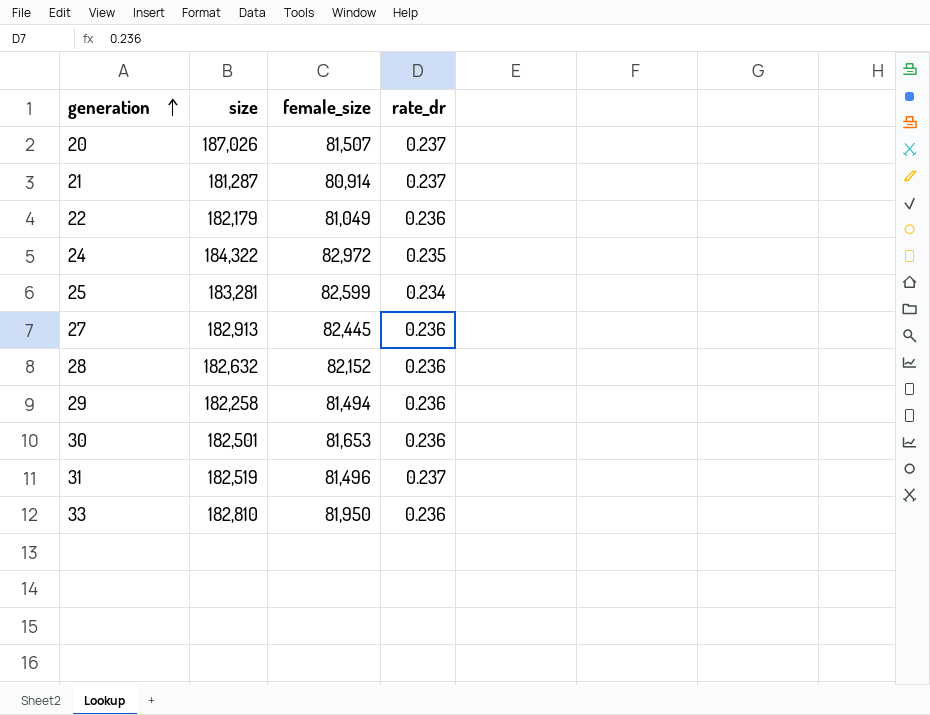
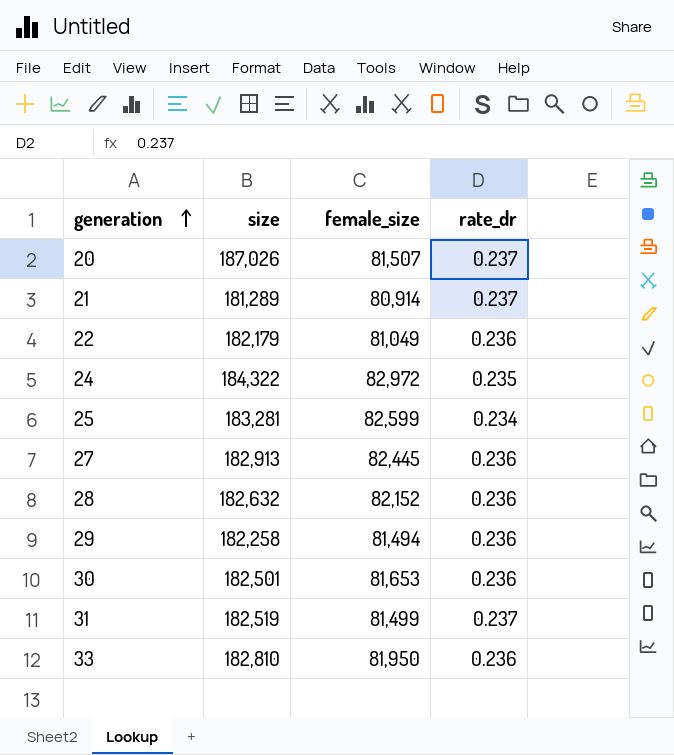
21 | size: 181,287 -> 181,289
31 | female_size: 81,496 -> 81,499

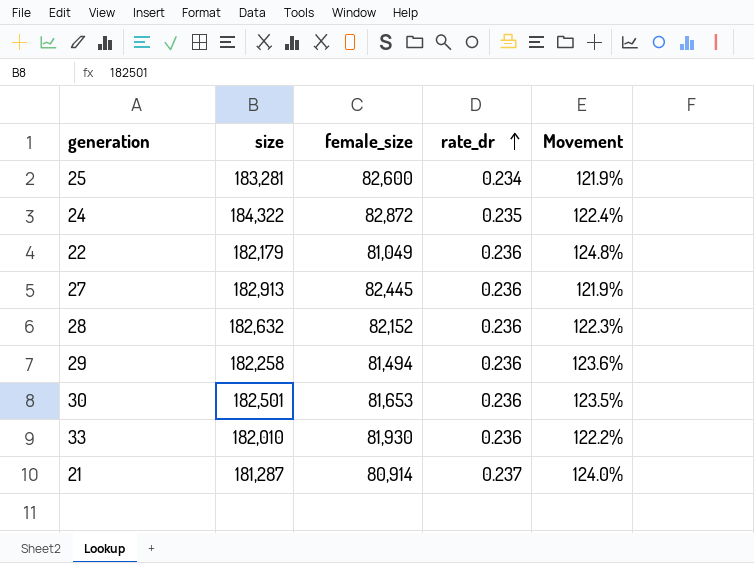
row order: generation ascending -> rate_dr ascending
column Movement | formula: none -> ([size] - [female_size]) / [female_size]
row 20: 187,026 | 81,507 | 0.237 -> none
row 31: 182,519 | 81,499 | 0.237 -> none
25 | female_size: 82,599 -> 82,600
24 | female_size: 82,972 -> 82,872
33 | size: 182,810 -> 182,010
33 | female_size: 81,950 -> 81,930
21 | size: 181,289 -> 181,287

